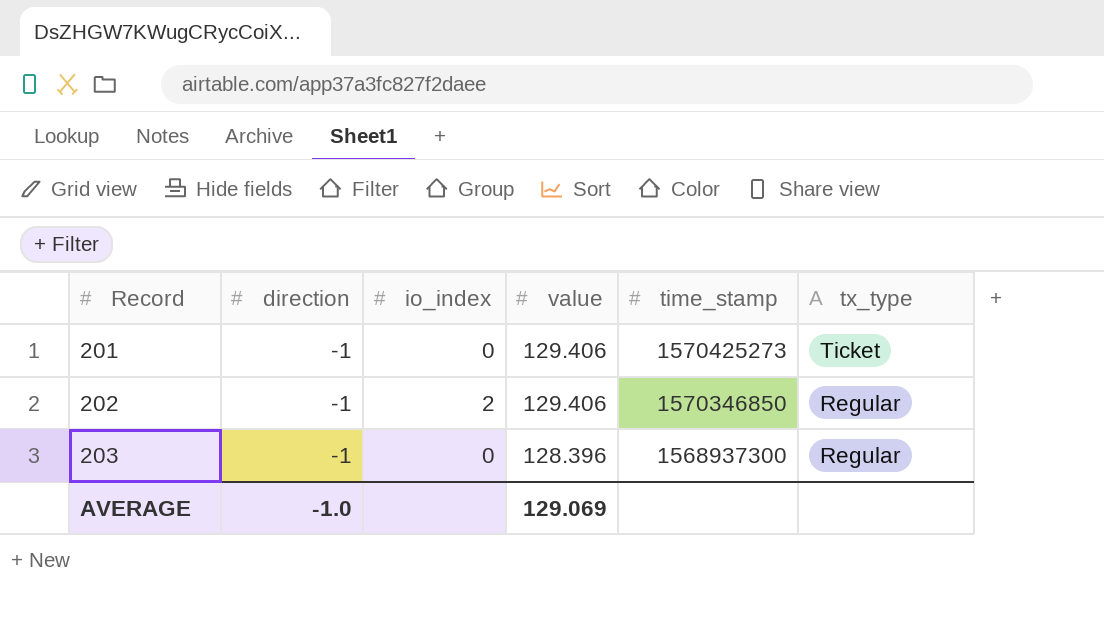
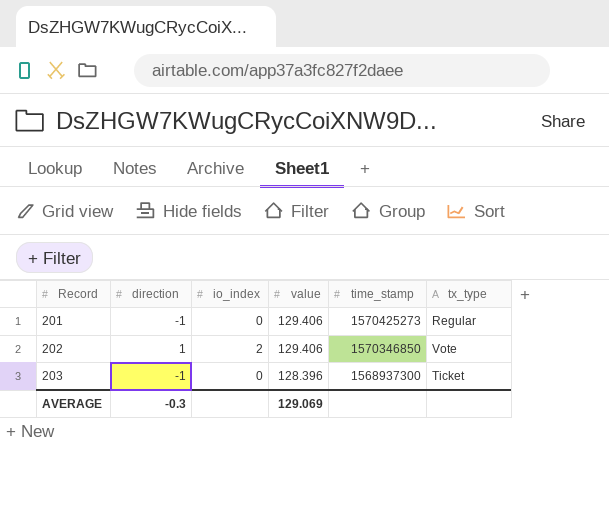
201 | tx_type: Ticket -> Regular
202 | direction: -1 -> 1
202 | tx_type: Regular -> Vote
203 | tx_type: Regular -> Ticket
AVERAGE | direction: -1.0 -> -0.3

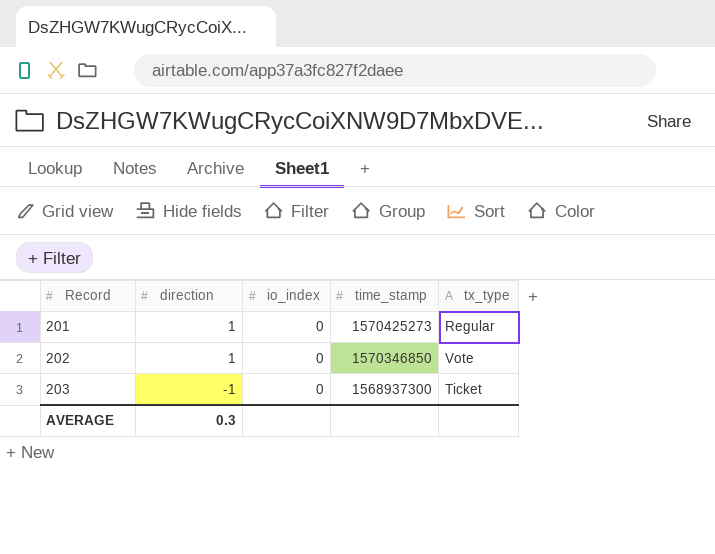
column value | position: 4 -> none
201 | direction: -1 -> 1
202 | io_index: 2 -> 0
AVERAGE | direction: -0.3 -> 0.3

